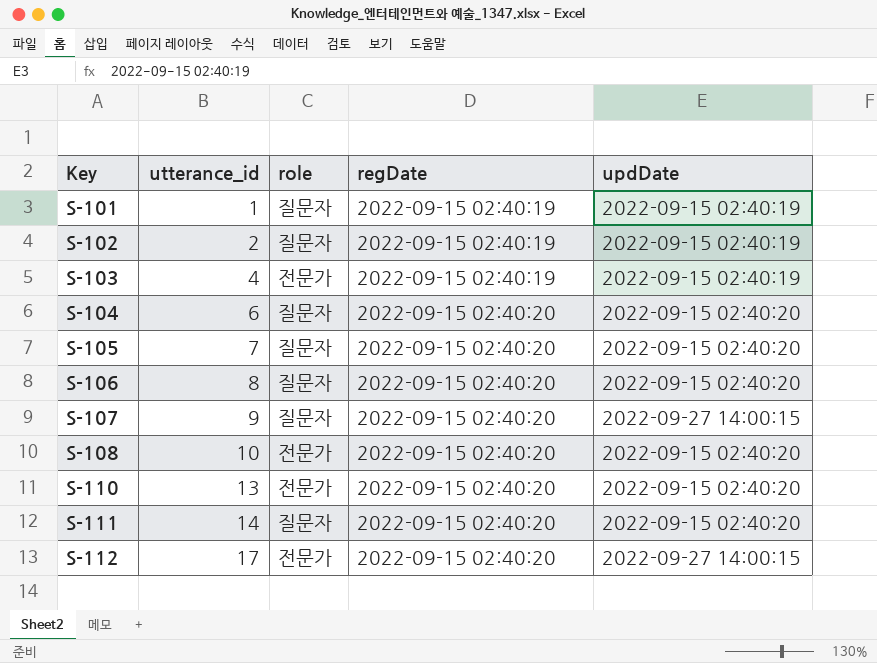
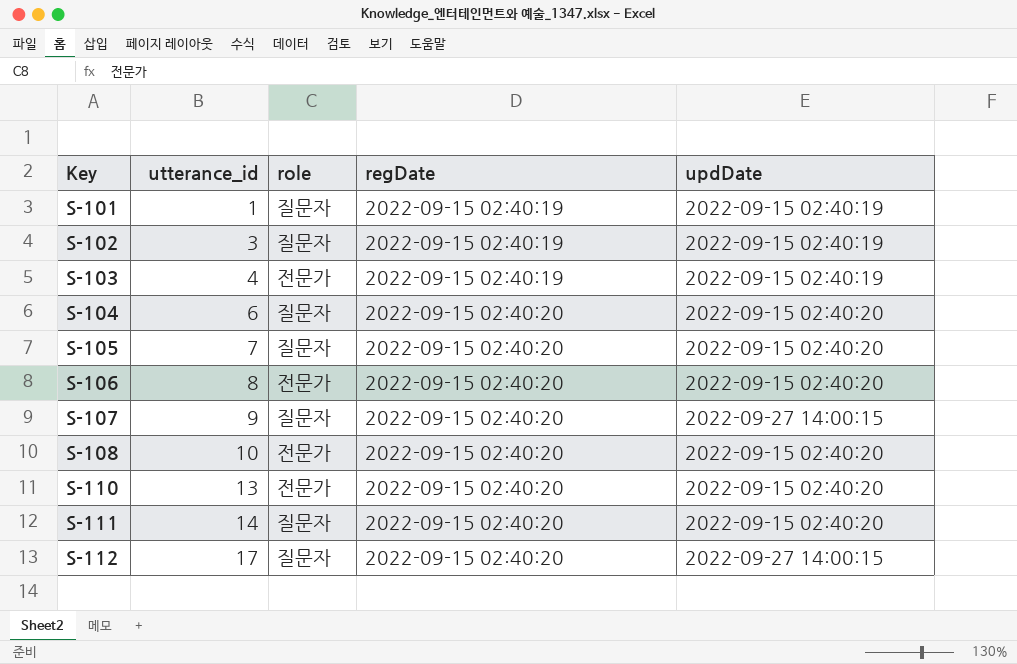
S-102 | utterance_id: 2 -> 3
S-106 | role: 질문자 -> 전문가
S-112 | role: 전문가 -> 질문자

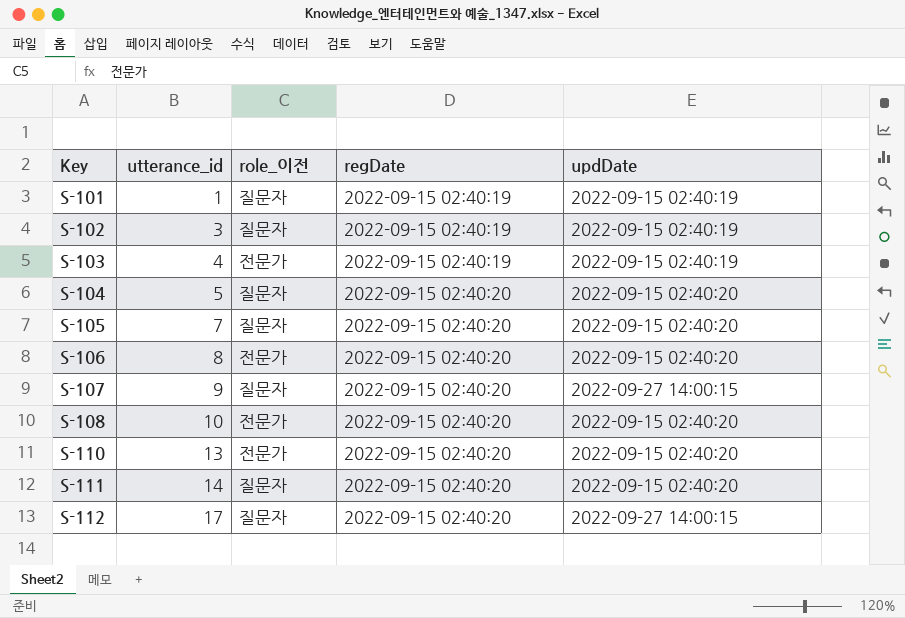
column name: role -> role_이전
S-104 | utterance_id: 6 -> 5

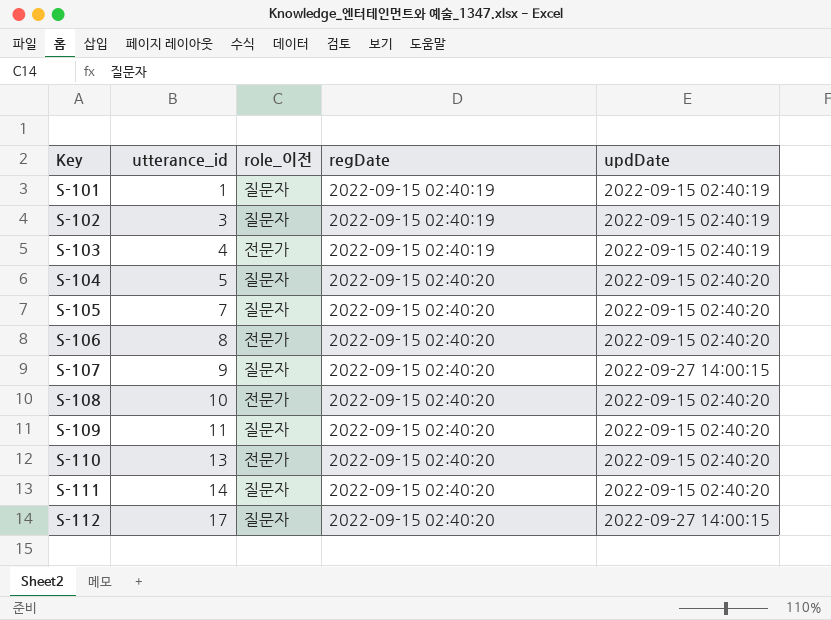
row S-109: none -> 11 | 질문자 | 2022-09-15 02:40:20 | 2022-09-15 02:40:20

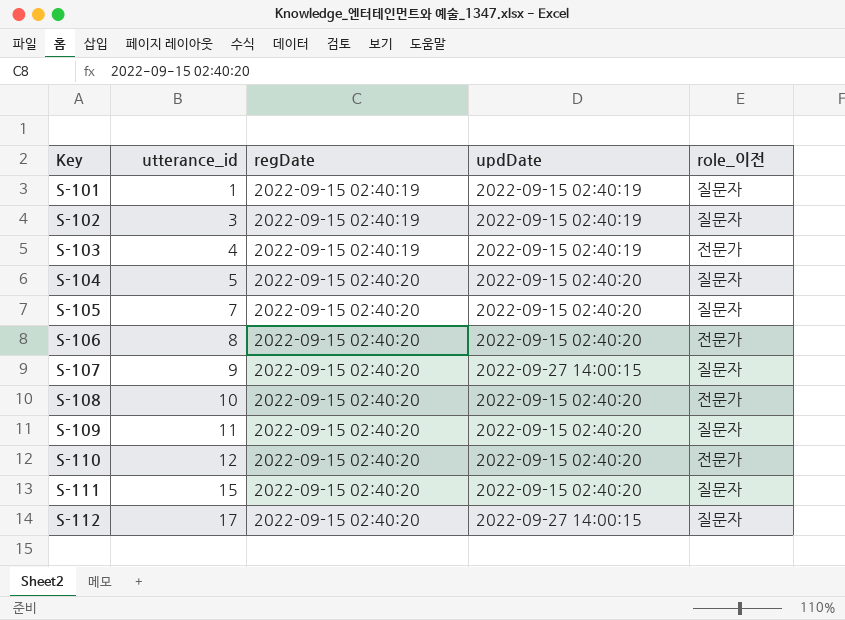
column role_이전 | position: 3 -> 5
S-110 | utterance_id: 13 -> 12
S-111 | utterance_id: 14 -> 15

